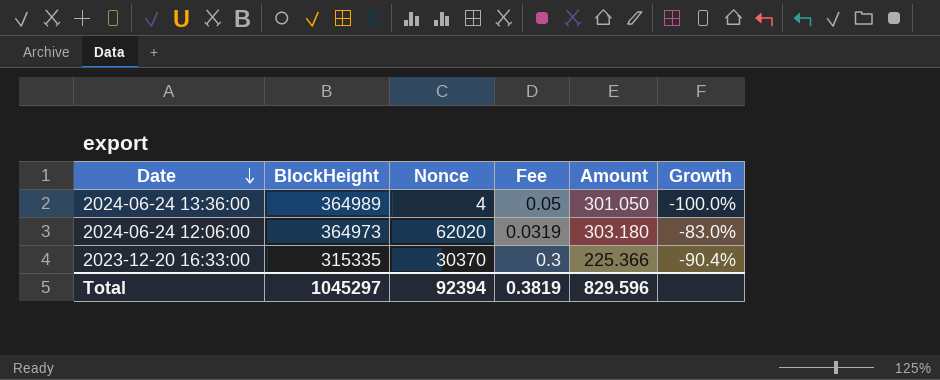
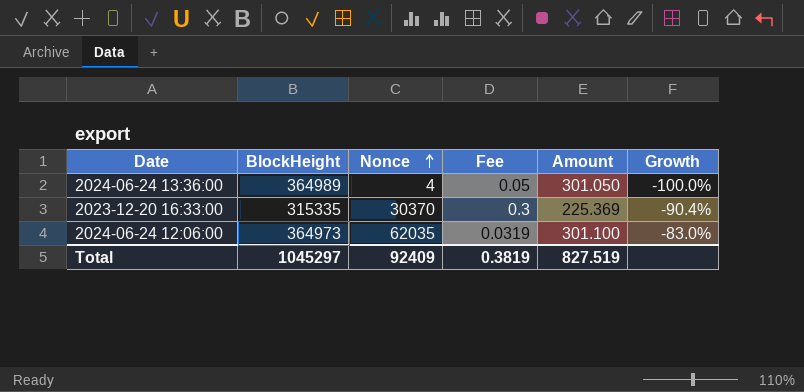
row order: Date descending -> Nonce ascending
2023-12-20 16:33:00 | Amount: 225.366 -> 225.369
2024-06-24 12:06:00 | Nonce: 62020 -> 62035
2024-06-24 12:06:00 | Amount: 303.180 -> 301.100
Total | Nonce: 92394 -> 92409
Total | Amount: 829.596 -> 827.519

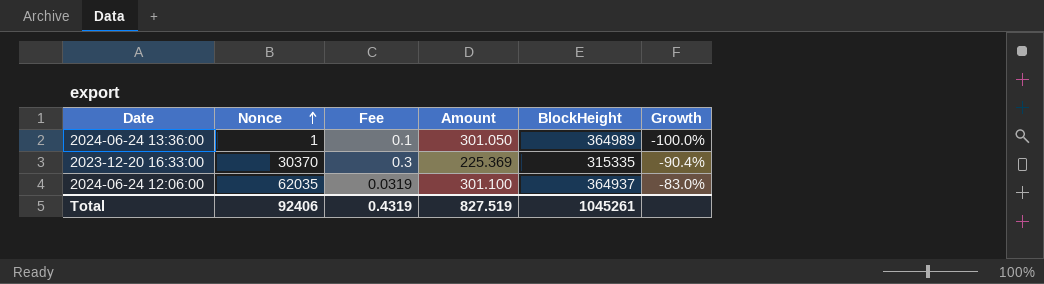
column BlockHeight | position: 2 -> 5
2024-06-24 13:36:00 | Nonce: 4 -> 1
2024-06-24 13:36:00 | Fee: 0.05 -> 0.1
2024-06-24 12:06:00 | BlockHeight: 364973 -> 364937
Total | Nonce: 92409 -> 92406
Total | Fee: 0.3819 -> 0.4319
Total | BlockHeight: 1045297 -> 1045261

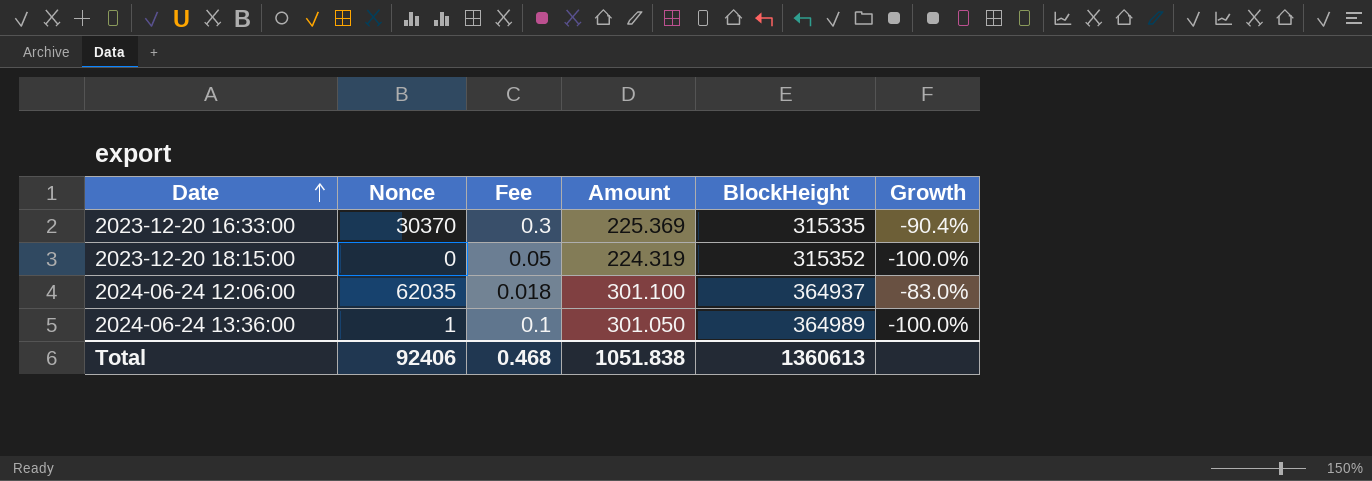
row order: Nonce ascending -> Date ascending
row 2023-12-20 18:15:00: none -> 0 | 0.05 | 224.319 | 315352 | -100.0%
2024-06-24 12:06:00 | Fee: 0.0319 -> 0.018
Total | Fee: 0.4319 -> 0.468
Total | Amount: 827.519 -> 1051.838
Total | BlockHeight: 1045261 -> 1360613

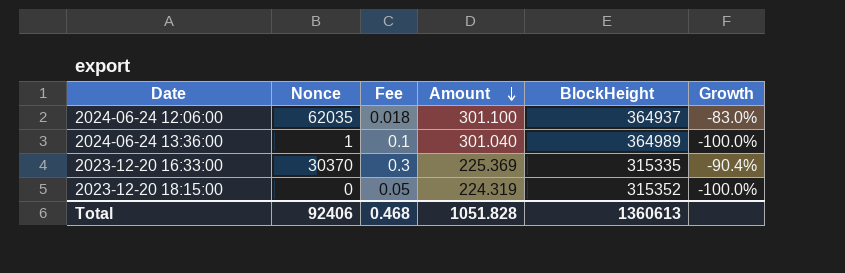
row order: Date ascending -> Amount descending
2024-06-24 13:36:00 | Amount: 301.050 -> 301.040
Total | Amount: 1051.838 -> 1051.828

